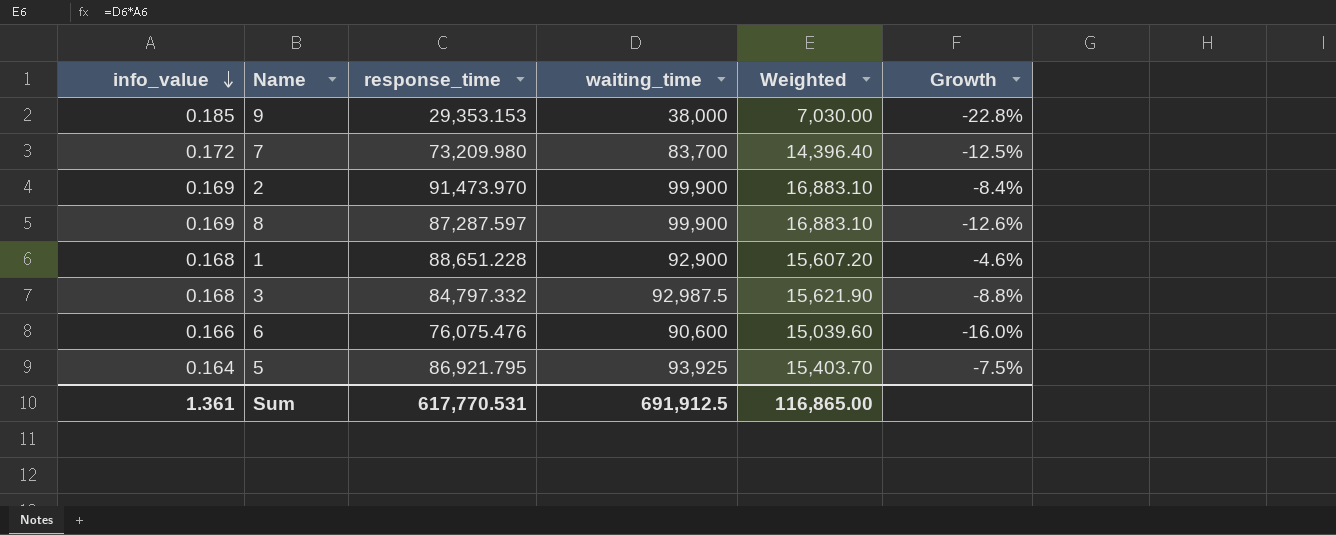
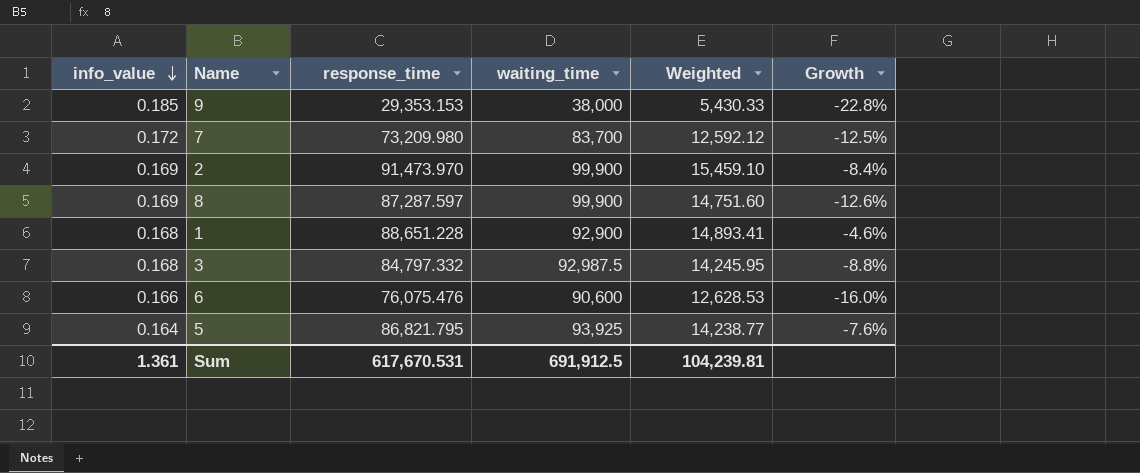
column Weighted | formula: [info_value] * [waiting_time] -> [info_value] * [response_time]
5 | response_time: 86,921.795 -> 86,821.795
5 | Growth: -7.5% -> -7.6%
Sum | response_time: 617,770.531 -> 617,670.531
Sum | Weighted: 116,865.00 -> 104,239.81

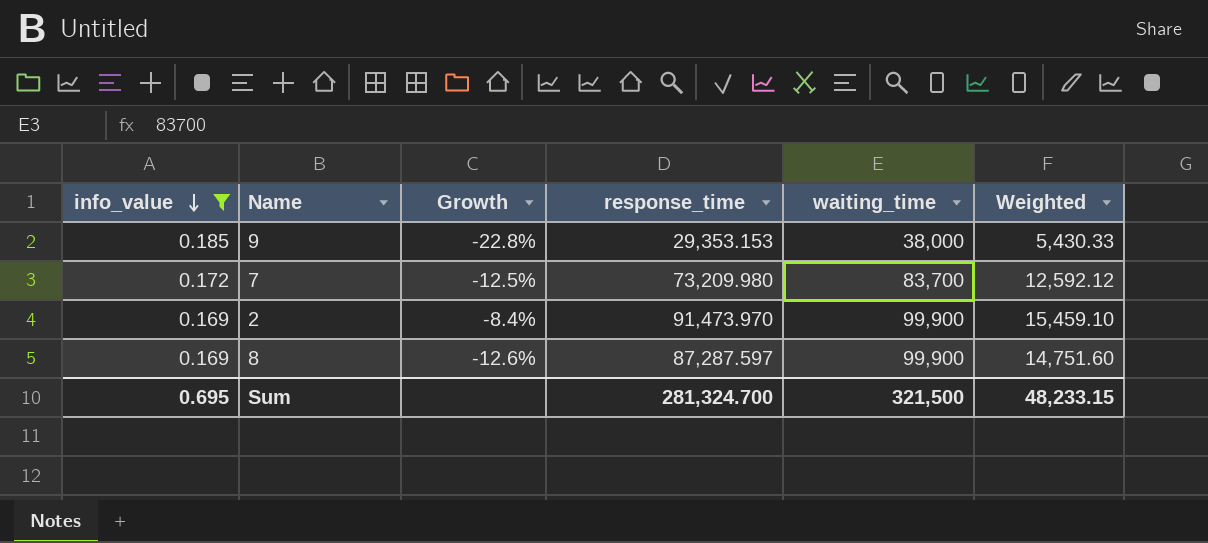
filter: none -> info_value >= 0.169
column Growth | position: 6 -> 3
Sum | info_value: 1.361 -> 0.695
Sum | response_time: 617,670.531 -> 281,324.700
Sum | waiting_time: 691,912.5 -> 321,500
Sum | Weighted: 104,239.81 -> 48,233.15

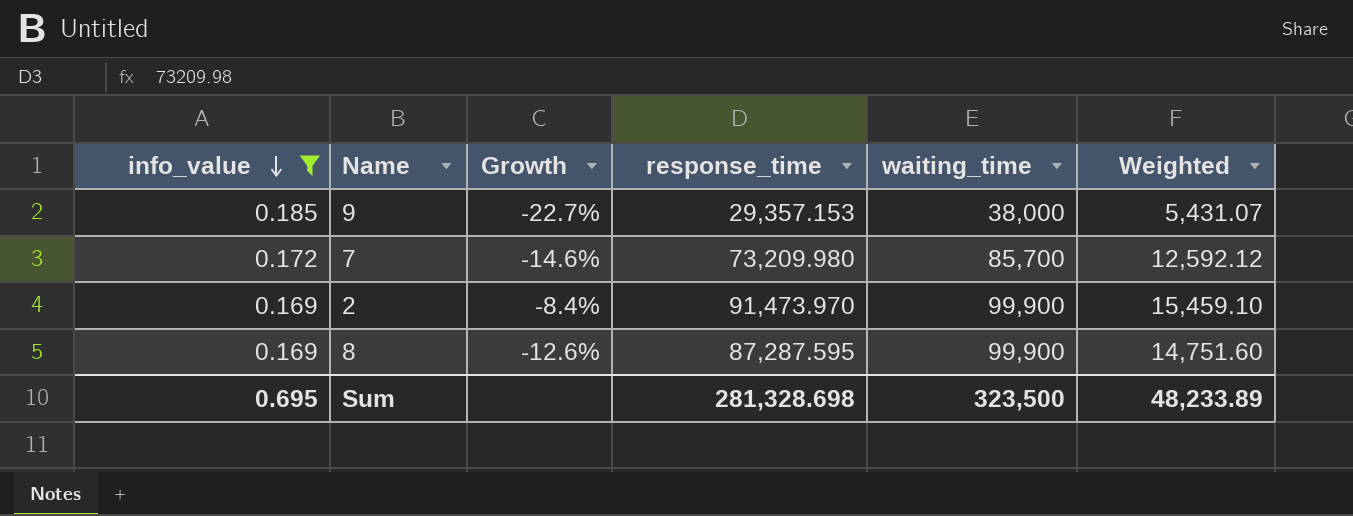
9 | Growth: -22.8% -> -22.7%
9 | response_time: 29,353.153 -> 29,357.153
9 | Weighted: 5,430.33 -> 5,431.07
7 | Growth: -12.5% -> -14.6%
7 | waiting_time: 83,700 -> 85,700
8 | response_time: 87,287.597 -> 87,287.595
Sum | response_time: 281,324.700 -> 281,328.698
Sum | waiting_time: 321,500 -> 323,500
Sum | Weighted: 48,233.15 -> 48,233.89

